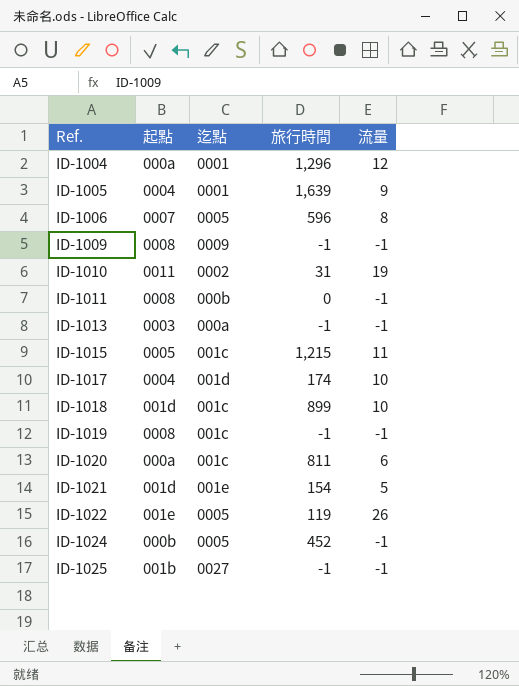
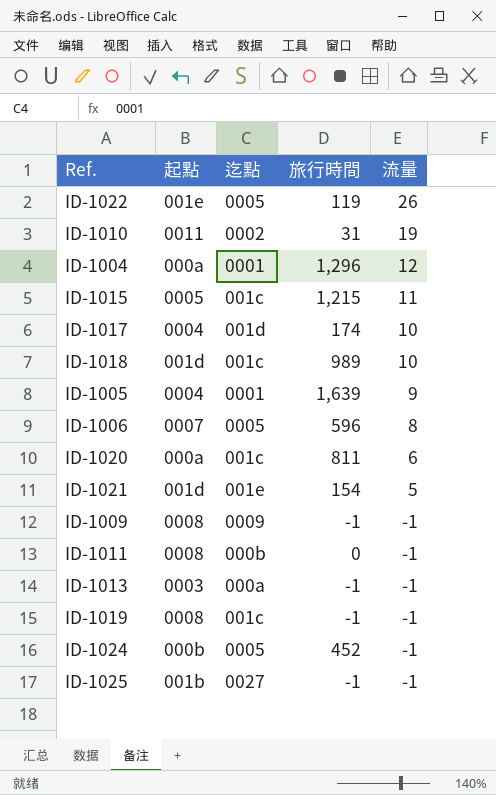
row order: Ref. ascending -> 流量 descending
ID-1018 | 旅行時間: 899 -> 989

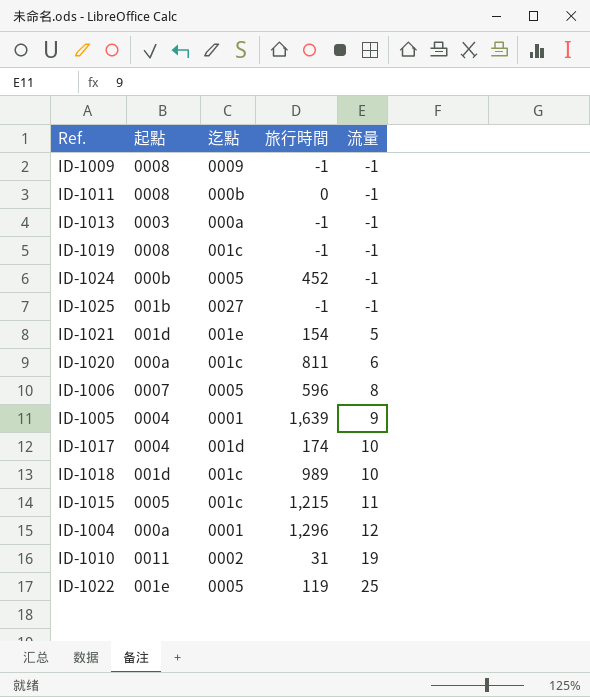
row order: 流量 descending -> 流量 ascending
ID-1022 | 流量: 26 -> 25

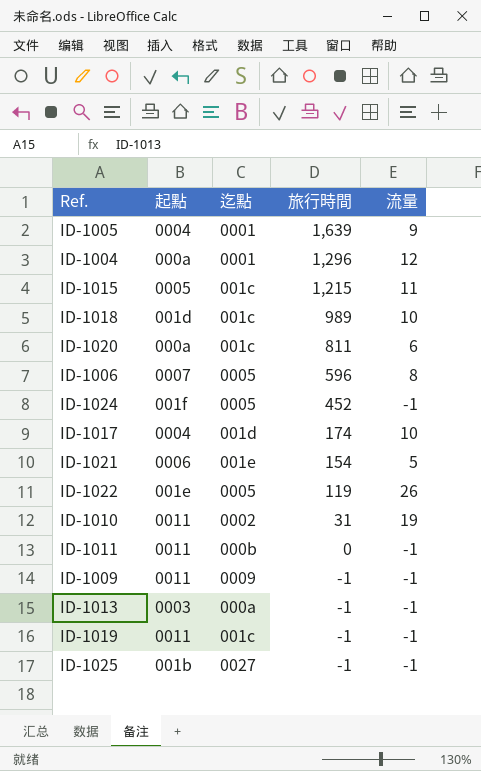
row order: 流量 ascending -> 旅行時間 descending
ID-1024 | 起點: 000b -> 001f
ID-1021 | 起點: 001d -> 0006
ID-1022 | 流量: 25 -> 26
ID-1011 | 起點: 0008 -> 0011
ID-1009 | 起點: 0008 -> 0011
ID-1019 | 起點: 0008 -> 0011

